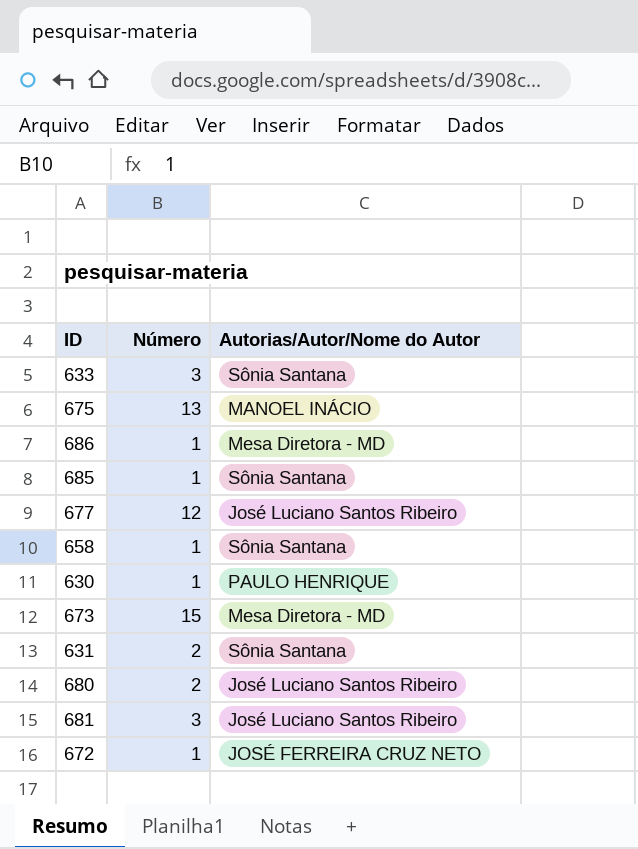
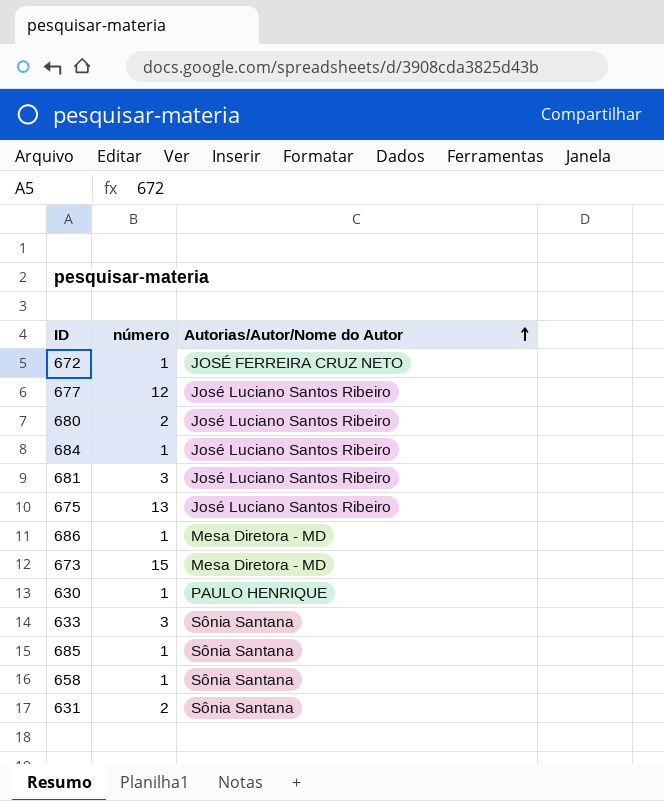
row order: none -> Autorias/Autor/Nome do Autor ascending
column name: Número -> número
row 684: none -> 1 | José Luciano Santos Ribeiro
675 | Autorias/Autor/Nome do Autor: MANOEL INÁCIO -> José Luciano Santos Ribeiro

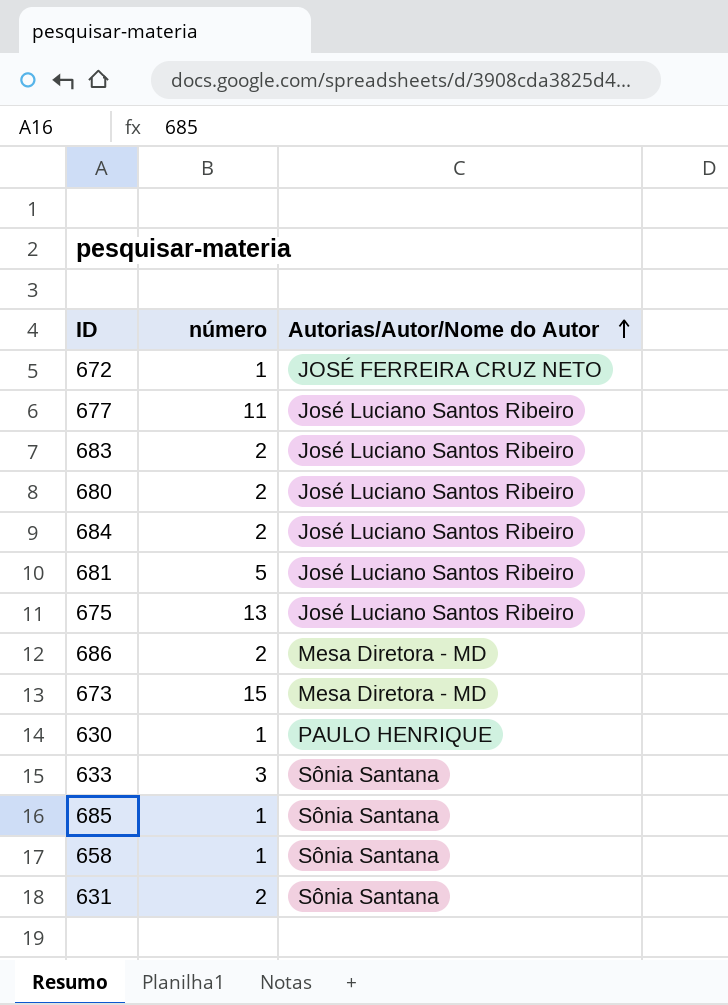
677 | número: 12 -> 11
row 683: none -> 2 | José Luciano Santos Ribeiro
684 | número: 1 -> 2
681 | número: 3 -> 5
686 | número: 1 -> 2

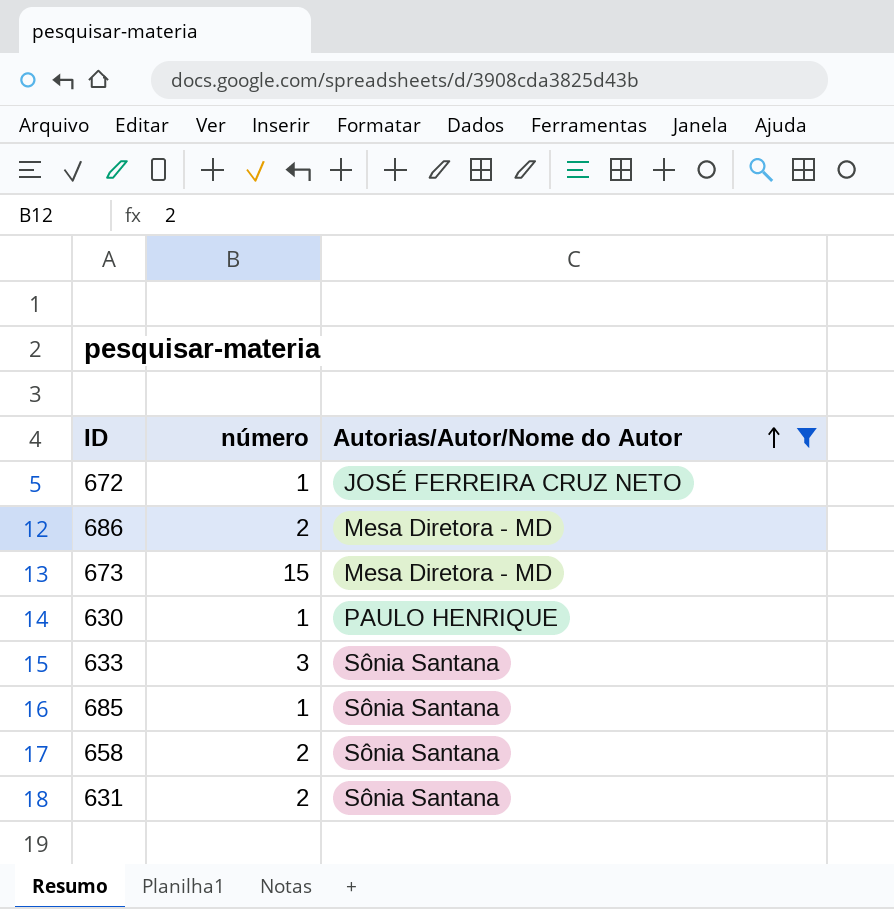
filter: none -> Autorias/Autor/Nome do Autor != José Luciano Santos Ribeiro
658 | número: 1 -> 2

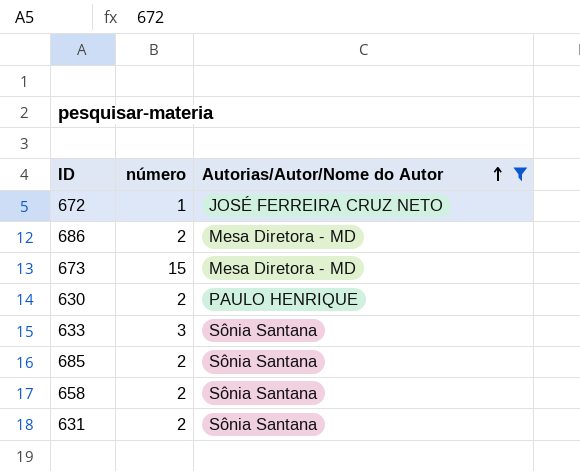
630 | número: 1 -> 2
685 | número: 1 -> 2

